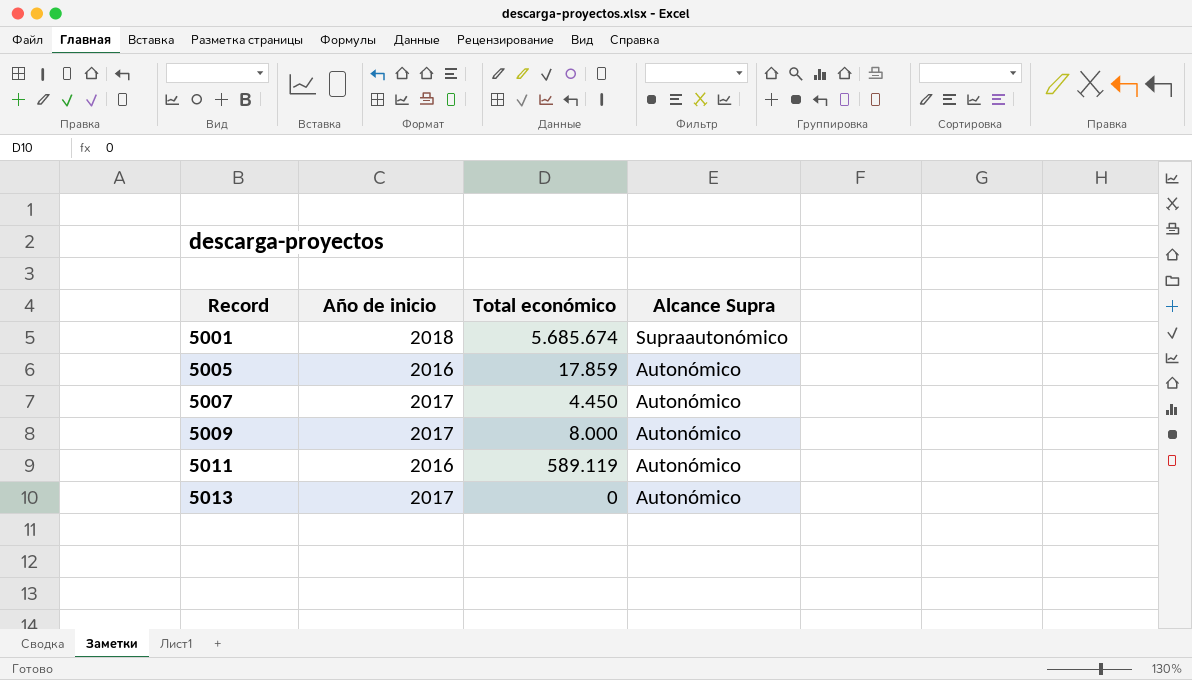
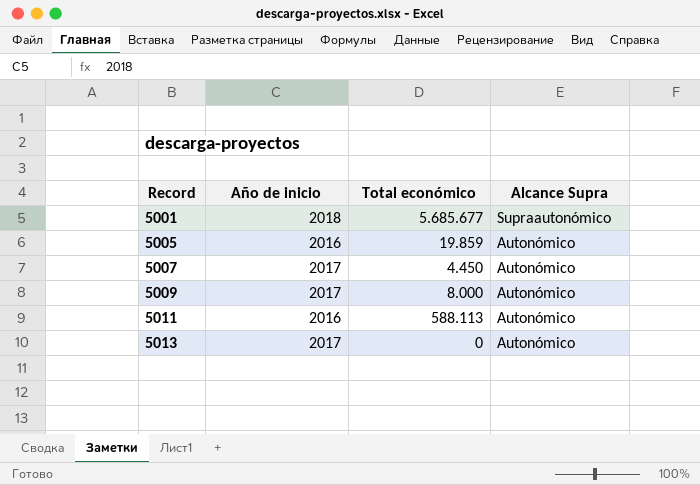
5001 | Total económico: 5.685.674 -> 5.685.677
5005 | Total económico: 17.859 -> 19.859
5011 | Total económico: 589.119 -> 588.113

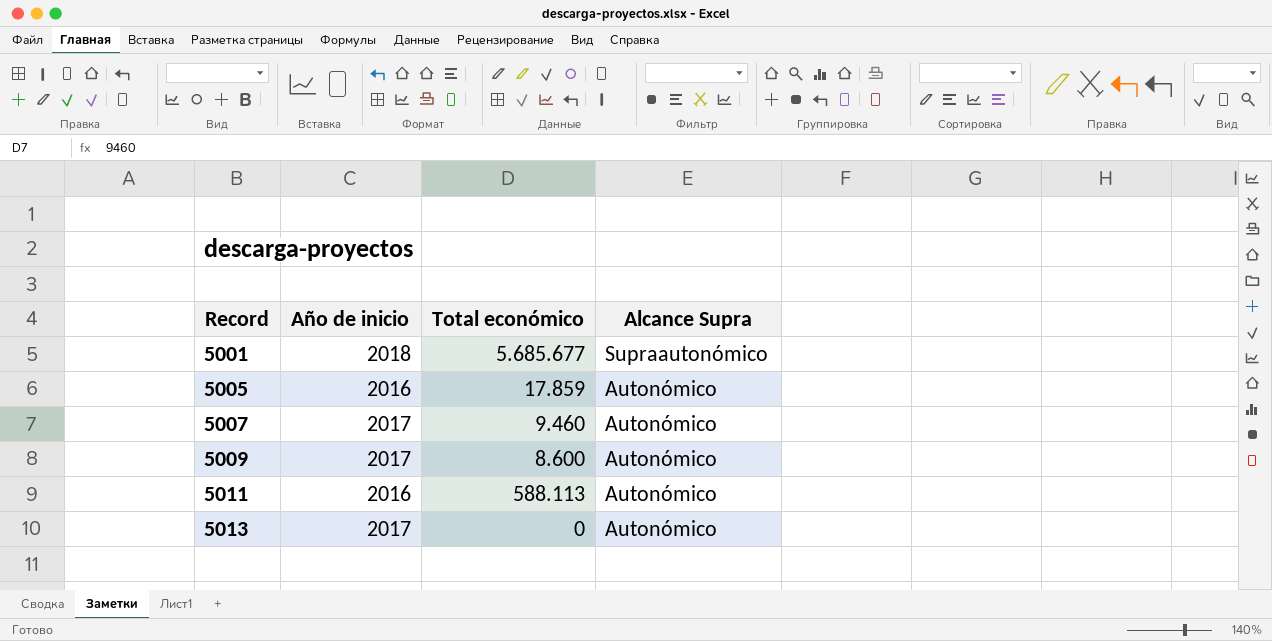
5005 | Total económico: 19.859 -> 17.859
5007 | Total económico: 4.450 -> 9.460
5009 | Total económico: 8.000 -> 8.600

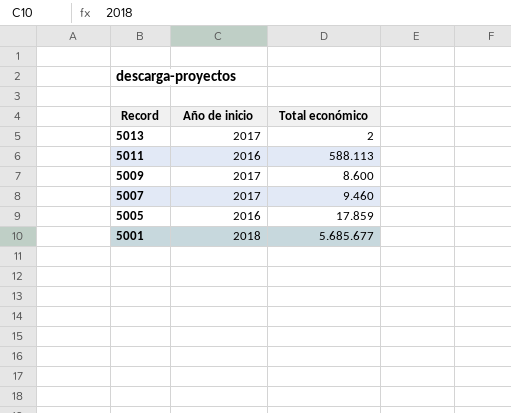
row order: Record ascending -> Record descending
column Alcance Supra | position: 4 -> none
5013 | Total económico: 0 -> 2

